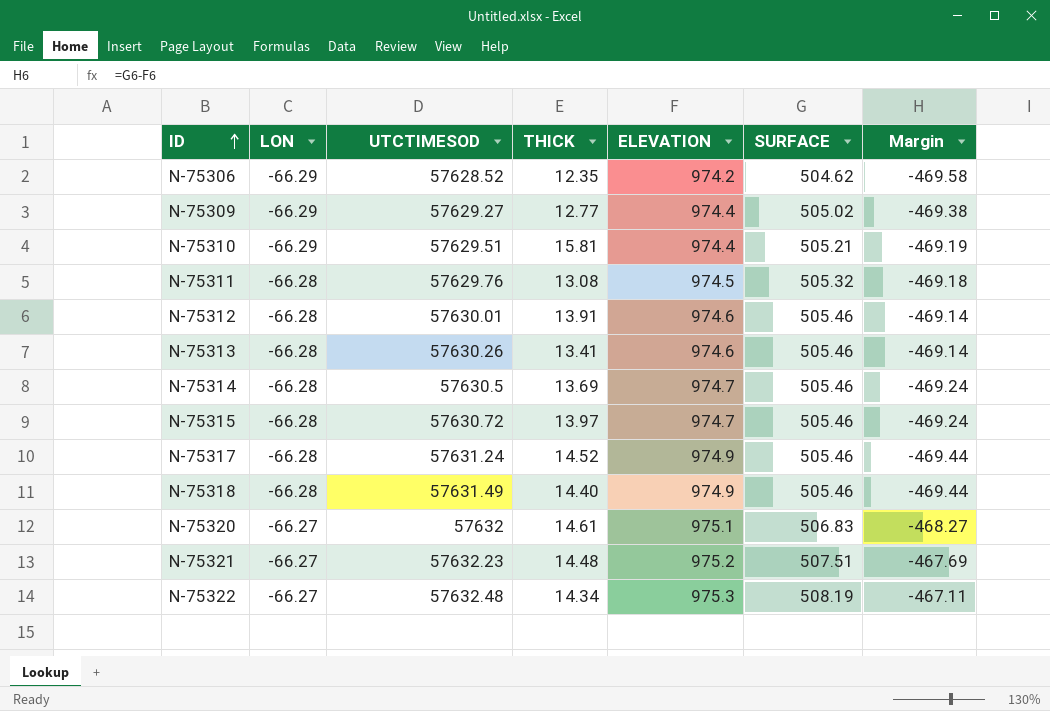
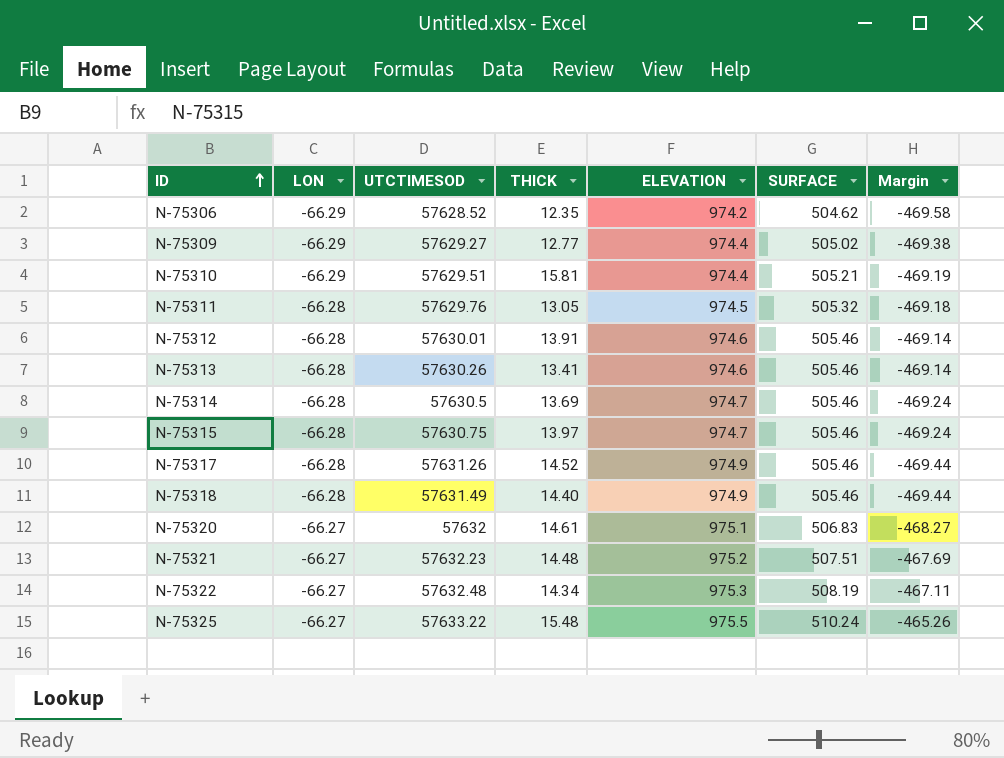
N-75311 | THICK: 13.08 -> 13.05
N-75315 | UTCTIMESOD: 57630.72 -> 57630.75
N-75317 | UTCTIMESOD: 57631.24 -> 57631.26
row N-75325: none -> -66.27 | 57633.22 | 15.48 | 975.5 | 510.24 | -465.26

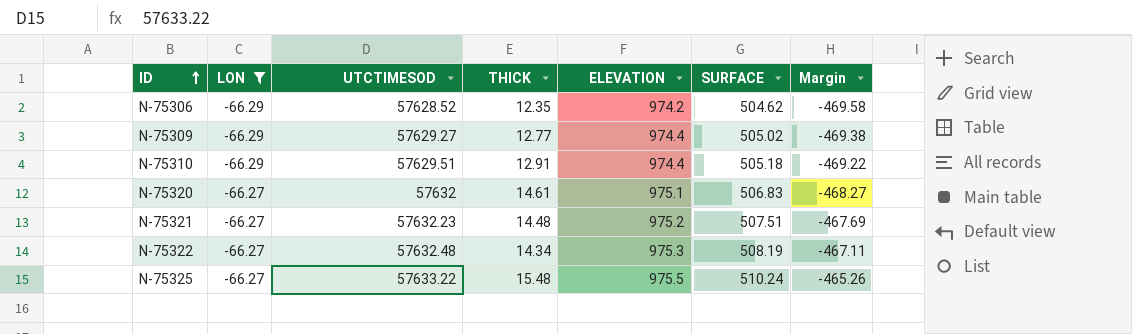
filter: none -> LON != -66.28
N-75310 | THICK: 15.81 -> 12.91
N-75310 | SURFACE: 505.21 -> 505.18
N-75310 | Margin: -469.19 -> -469.22

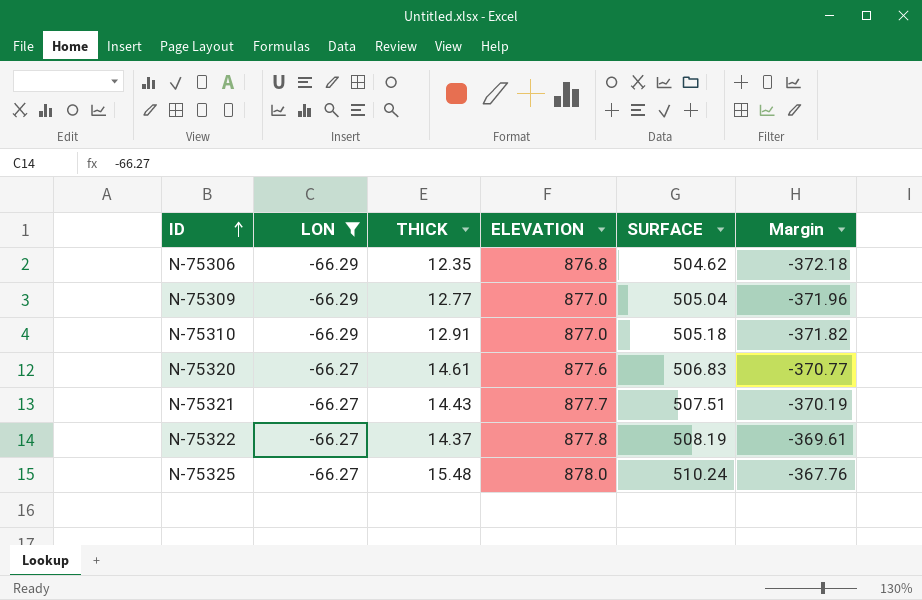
column UTCTIMESOD | position: 3 -> none
N-75306 | ELEVATION: 974.2 -> 876.8
N-75306 | Margin: -469.58 -> -372.18
N-75309 | ELEVATION: 974.4 -> 877.0
N-75309 | SURFACE: 505.02 -> 505.04
N-75309 | Margin: -469.38 -> -371.96
N-75310 | ELEVATION: 974.4 -> 877.0
N-75310 | Margin: -469.22 -> -371.82
N-75320 | ELEVATION: 975.1 -> 877.6
N-75320 | Margin: -468.27 -> -370.77
N-75321 | THICK: 14.48 -> 14.43
N-75321 | ELEVATION: 975.2 -> 877.7
N-75321 | Margin: -467.69 -> -370.19
N-75322 | THICK: 14.34 -> 14.37
N-75322 | ELEVATION: 975.3 -> 877.8
N-75322 | Margin: -467.11 -> -369.61
N-75325 | ELEVATION: 975.5 -> 878.0
N-75325 | Margin: -465.26 -> -367.76

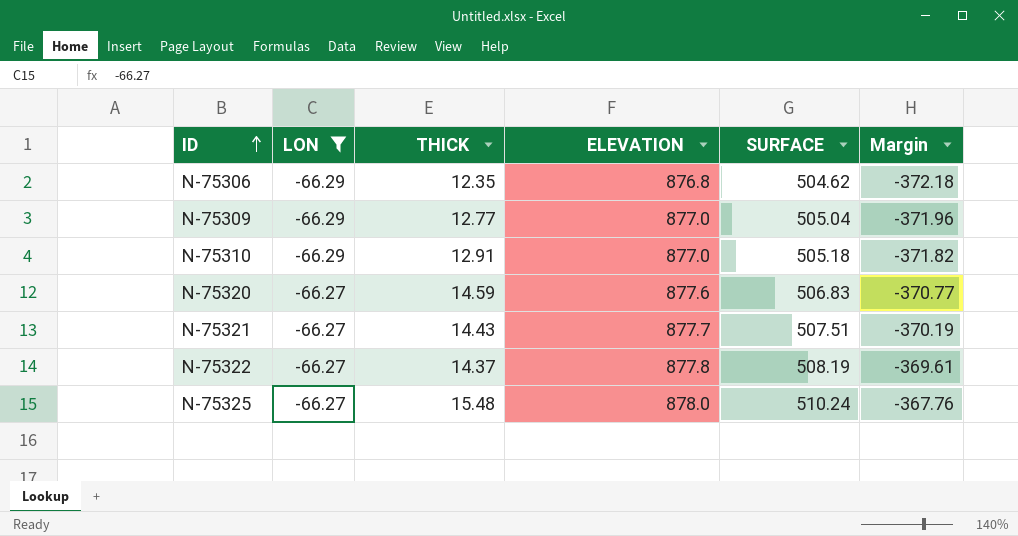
N-75320 | THICK: 14.61 -> 14.59

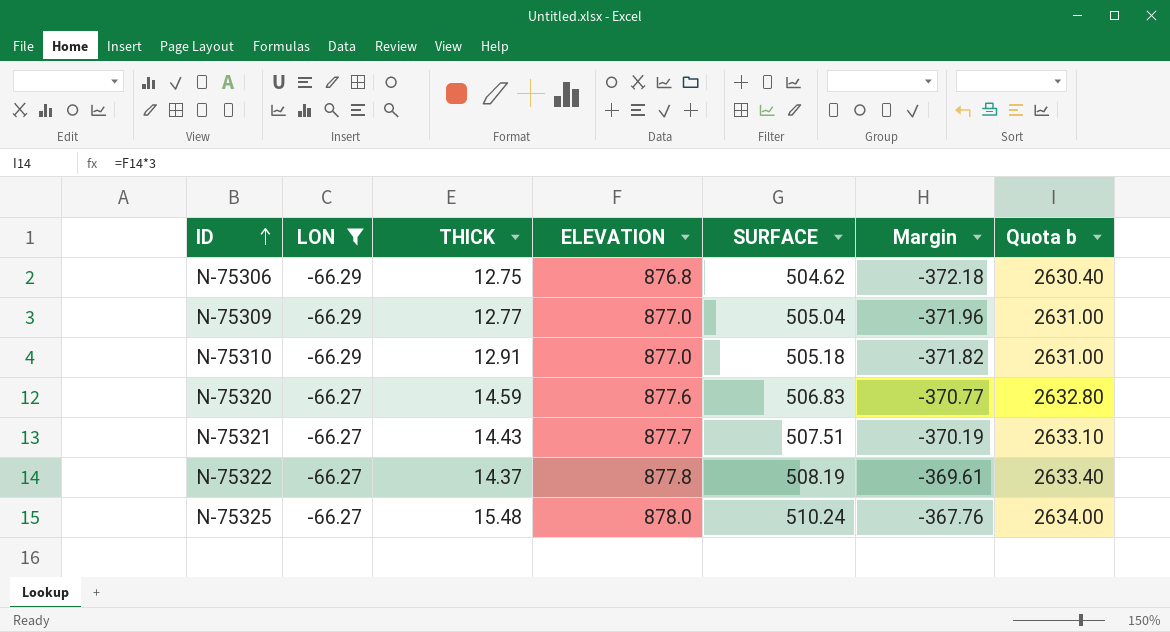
column Quota b | formula: none -> [ELEVATION] * 3
N-75306 | THICK: 12.35 -> 12.75

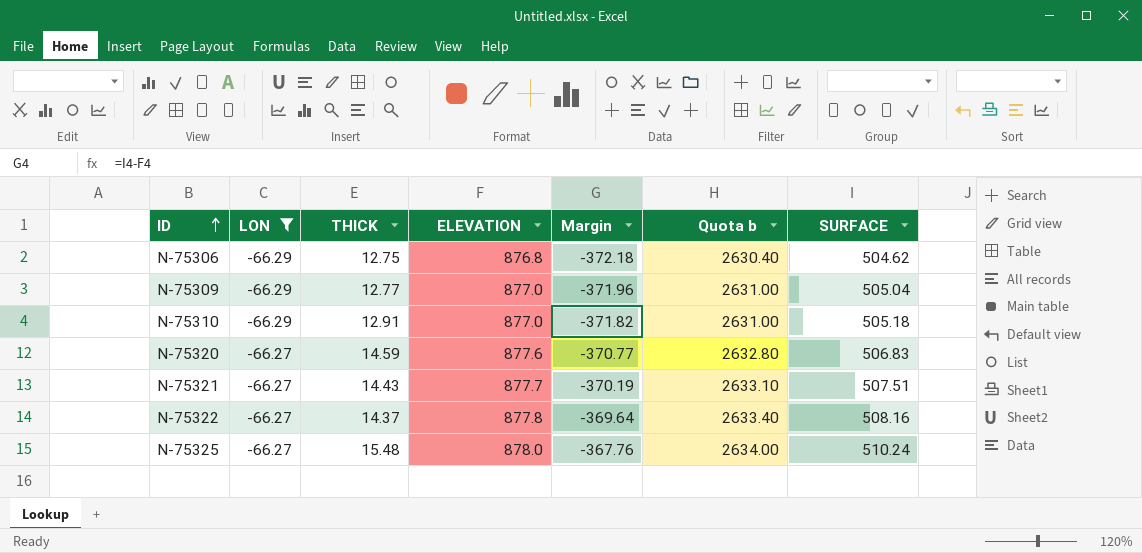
column SURFACE | position: 5 -> 7
N-75322 | Margin: -369.61 -> -369.64
N-75322 | SURFACE: 508.19 -> 508.16

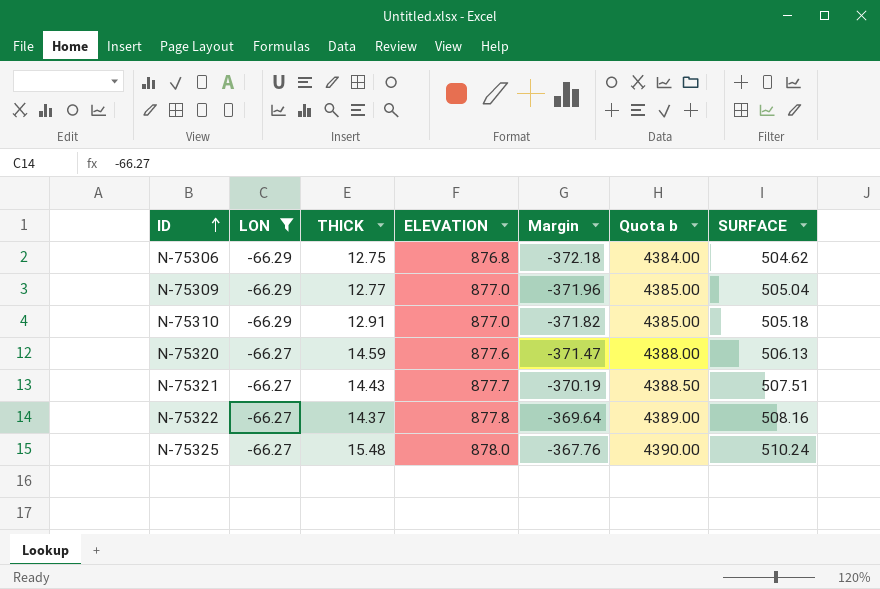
column Quota b | formula: [ELEVATION] * 3 -> [ELEVATION] * 5
N-75320 | Margin: -370.77 -> -371.47
N-75320 | SURFACE: 506.83 -> 506.13

